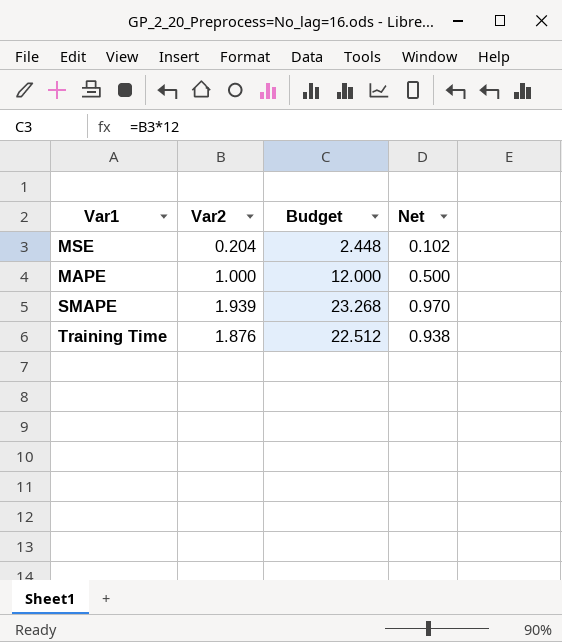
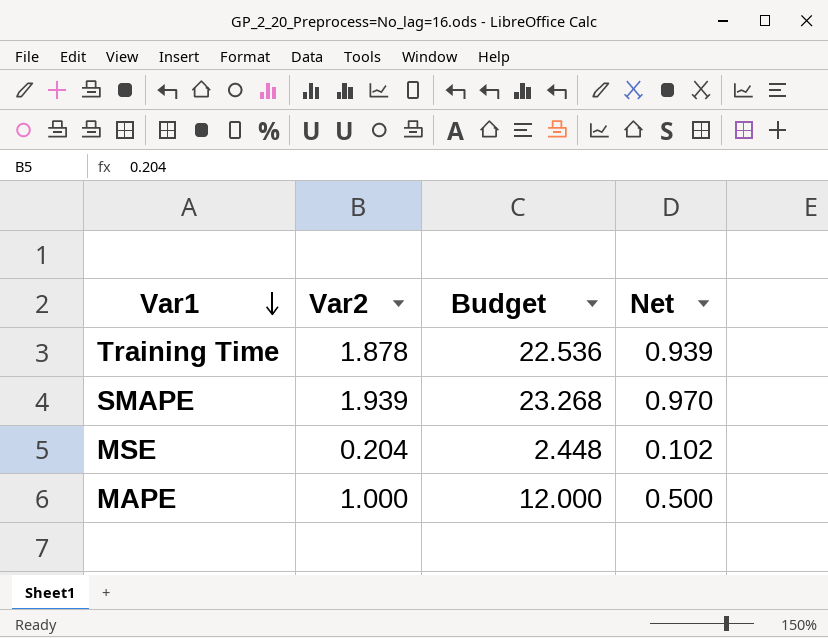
row order: none -> Var1 descending
Training Time | Var2: 1.876 -> 1.878
Training Time | Budget: 22.512 -> 22.536
Training Time | Net: 0.938 -> 0.939

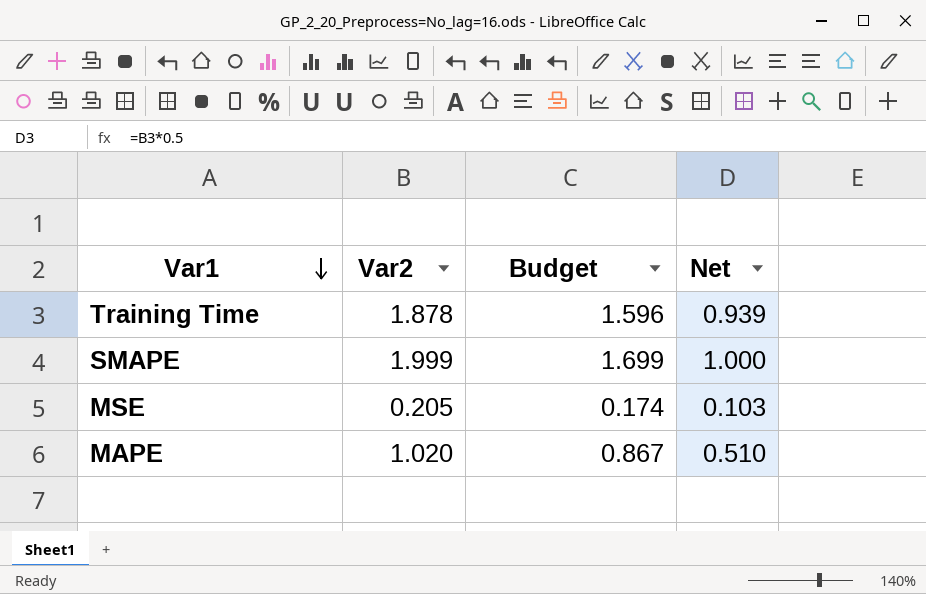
column Budget | formula: [Var2] * 12 -> [Var2] * 0.85
SMAPE | Var2: 1.939 -> 1.999
SMAPE | Net: 0.970 -> 1.000
MSE | Var2: 0.204 -> 0.205
MSE | Net: 0.102 -> 0.103
MAPE | Var2: 1.000 -> 1.020
MAPE | Net: 0.500 -> 0.510

